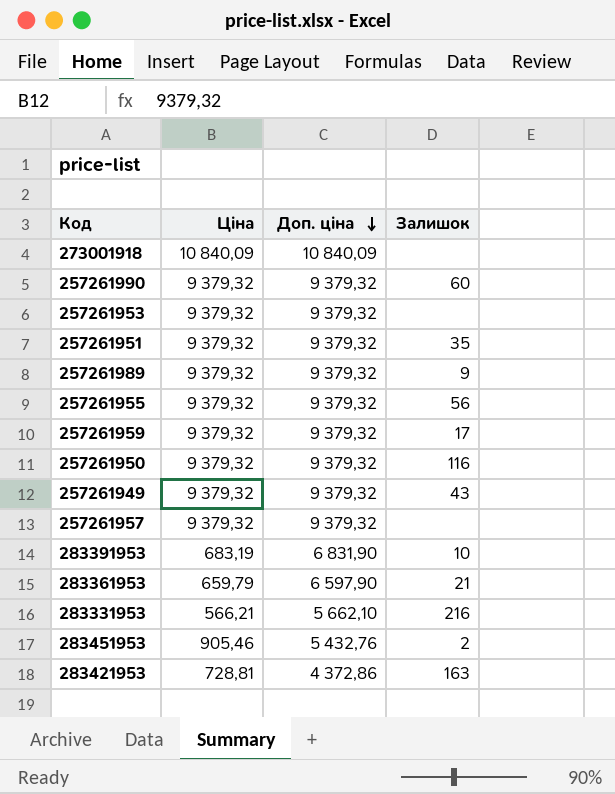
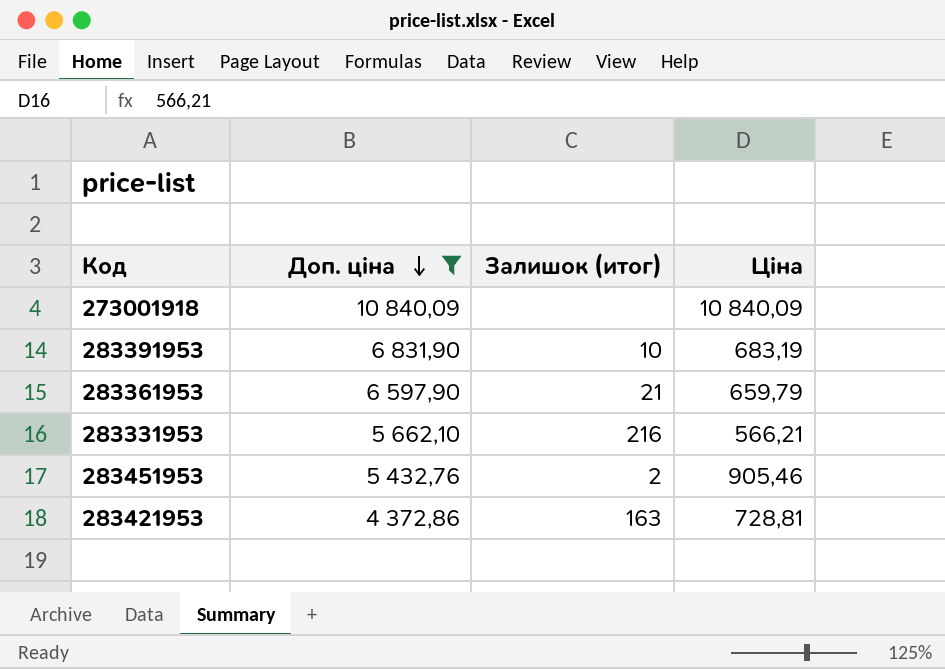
filter: none -> Доп. ціна != 9 379,32
column name: Залишок -> Залишок (итог)
column Ціна | position: 2 -> 4

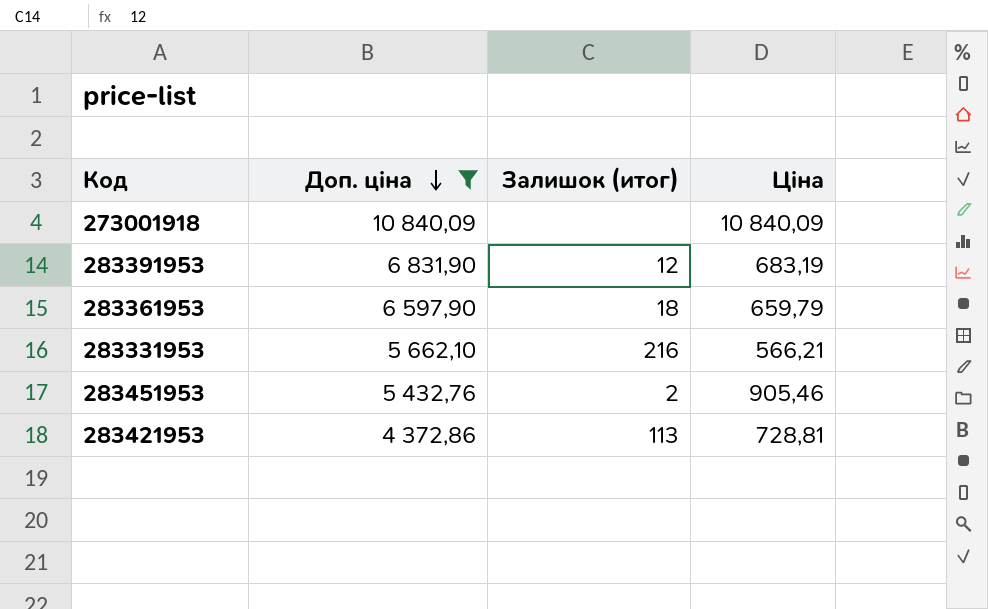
283391953 | Залишок (итог): 10 -> 12
283361953 | Залишок (итог): 21 -> 18
283421953 | Залишок (итог): 163 -> 113

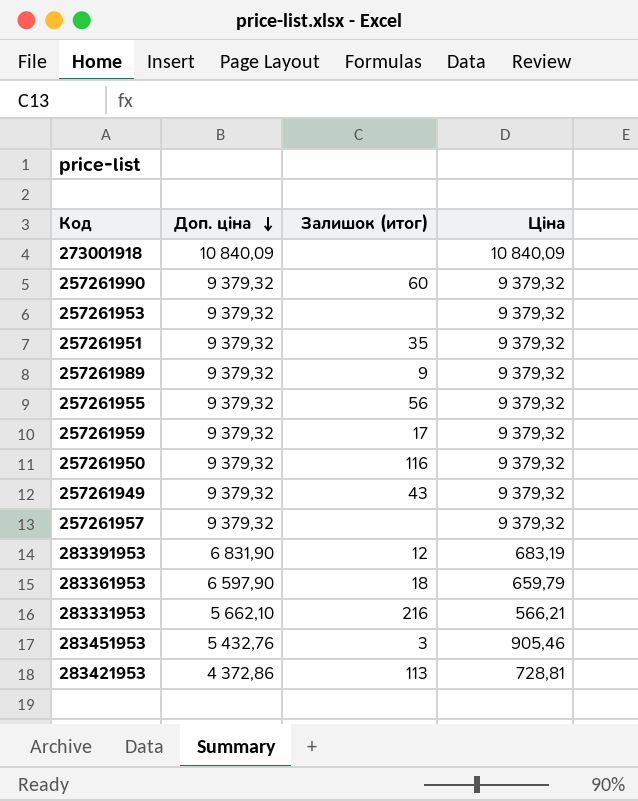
filter: Доп. ціна != 9 379,32 -> none
283451953 | Залишок (итог): 2 -> 3

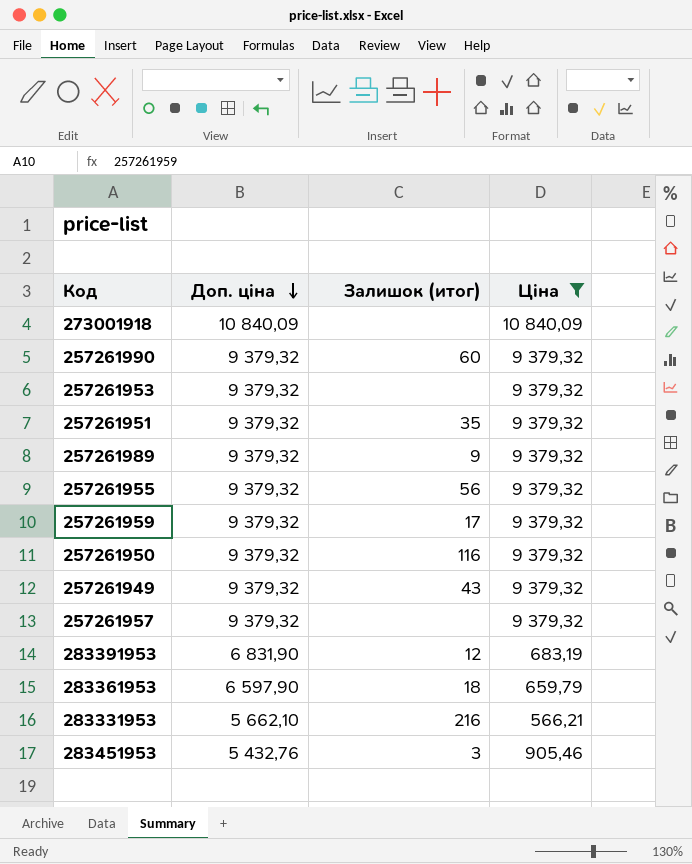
filter: none -> Ціна != 728,81

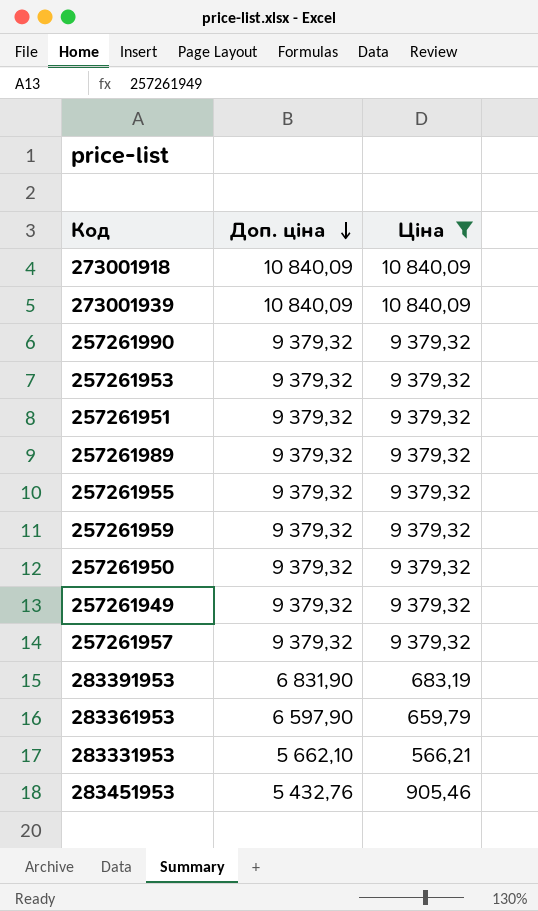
column Залишок (итог) | position: 3 -> none
row 273001939: none -> 10 840,09 | 10 840,09

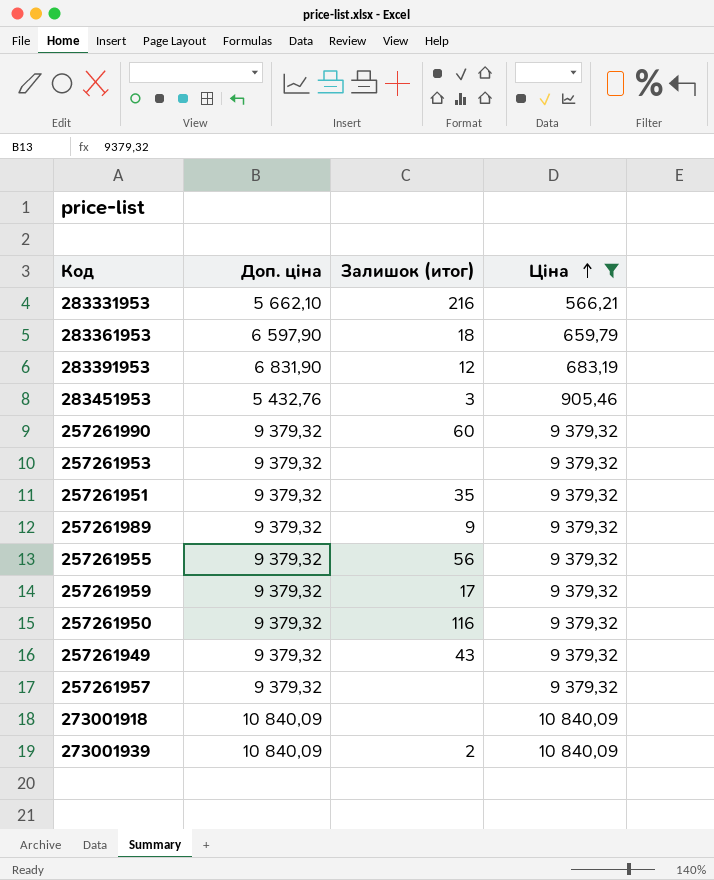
row order: Доп. ціна descending -> Ціна ascending
column Залишок (итог) | position: none -> 3

